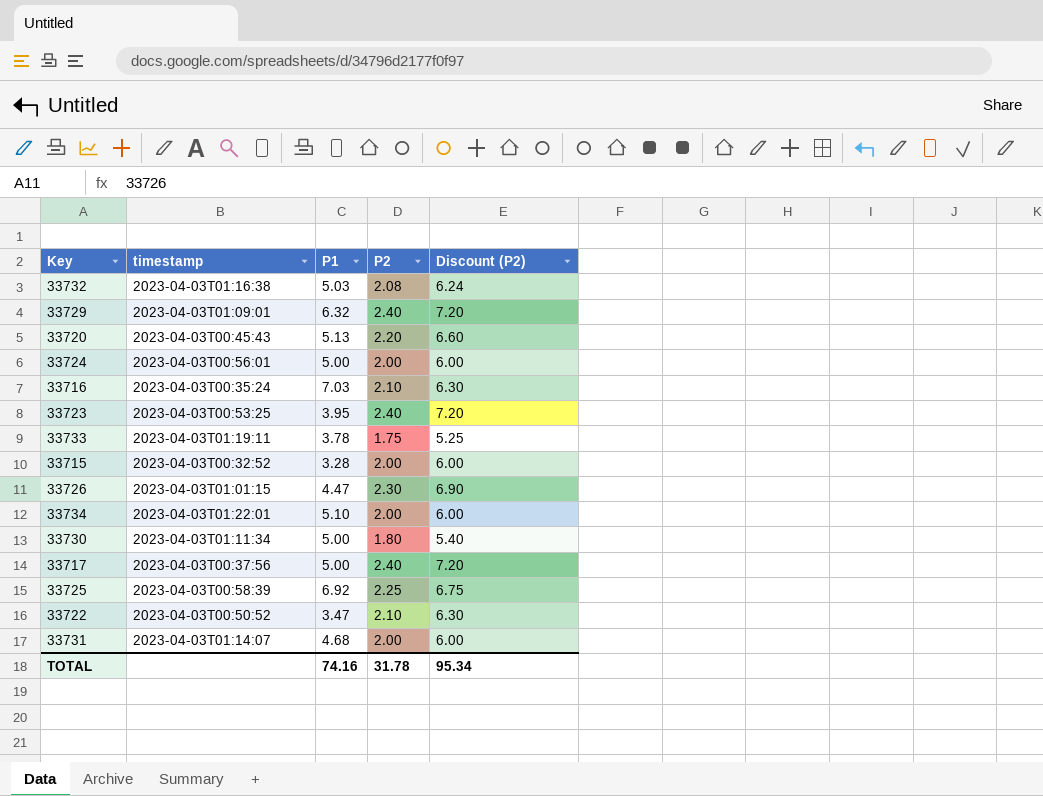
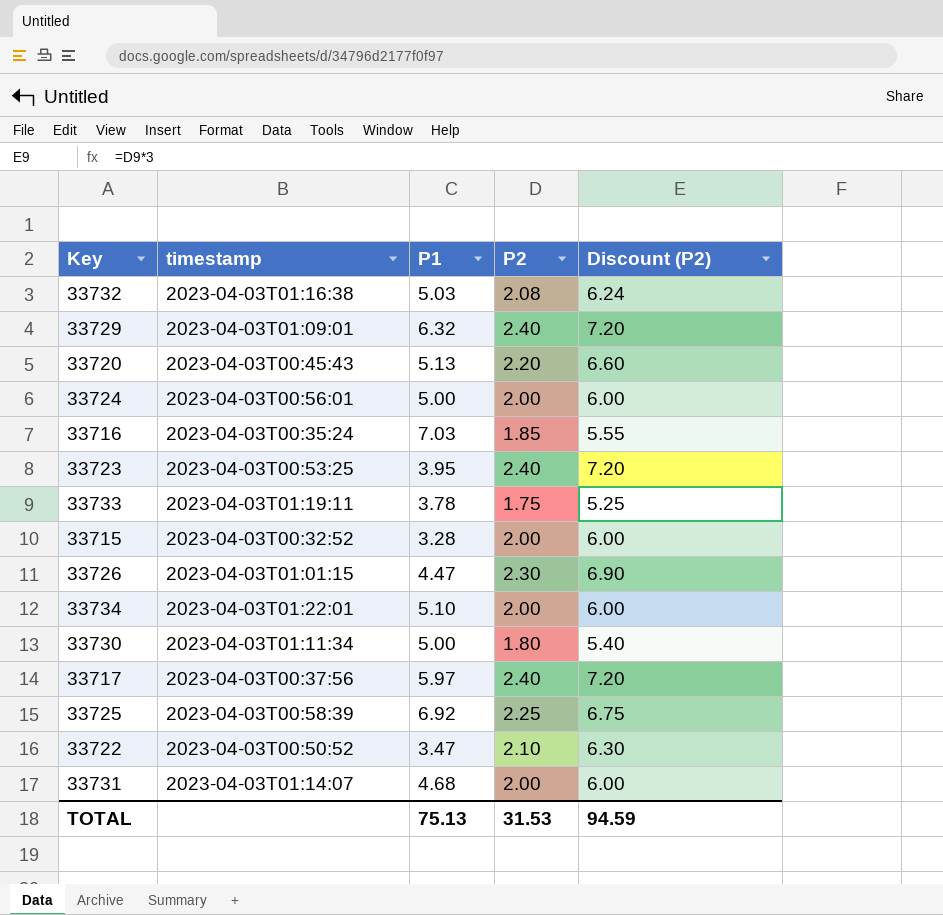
33716 | P2: 2.10 -> 1.85
33716 | Discount (P2): 6.30 -> 5.55
33717 | P1: 5.00 -> 5.97
TOTAL | P1: 74.16 -> 75.13
TOTAL | P2: 31.78 -> 31.53
TOTAL | Discount (P2): 95.34 -> 94.59

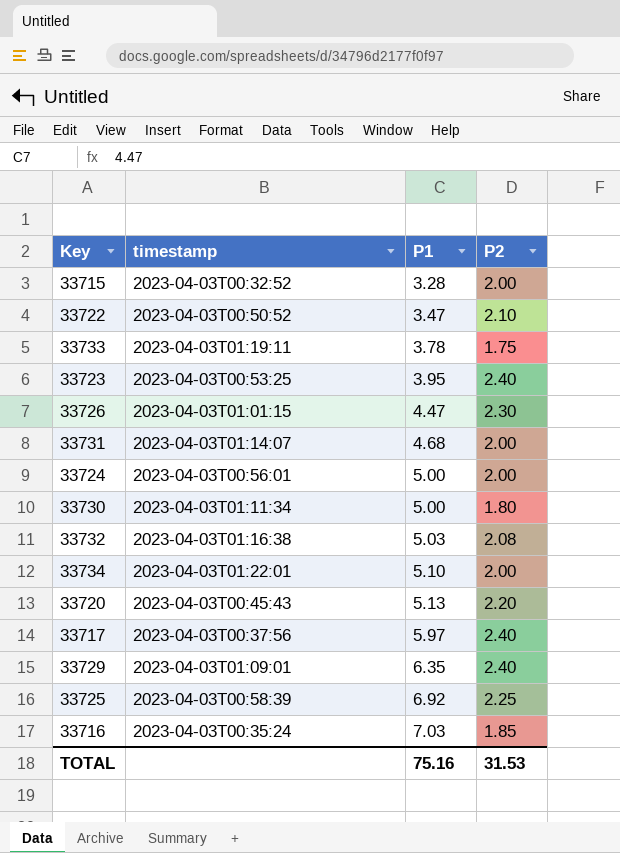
row order: none -> P1 ascending
column Discount (P2) | formula: [P2] * 3 -> none
33729 | P1: 6.32 -> 6.35
TOTAL | P1: 75.13 -> 75.16

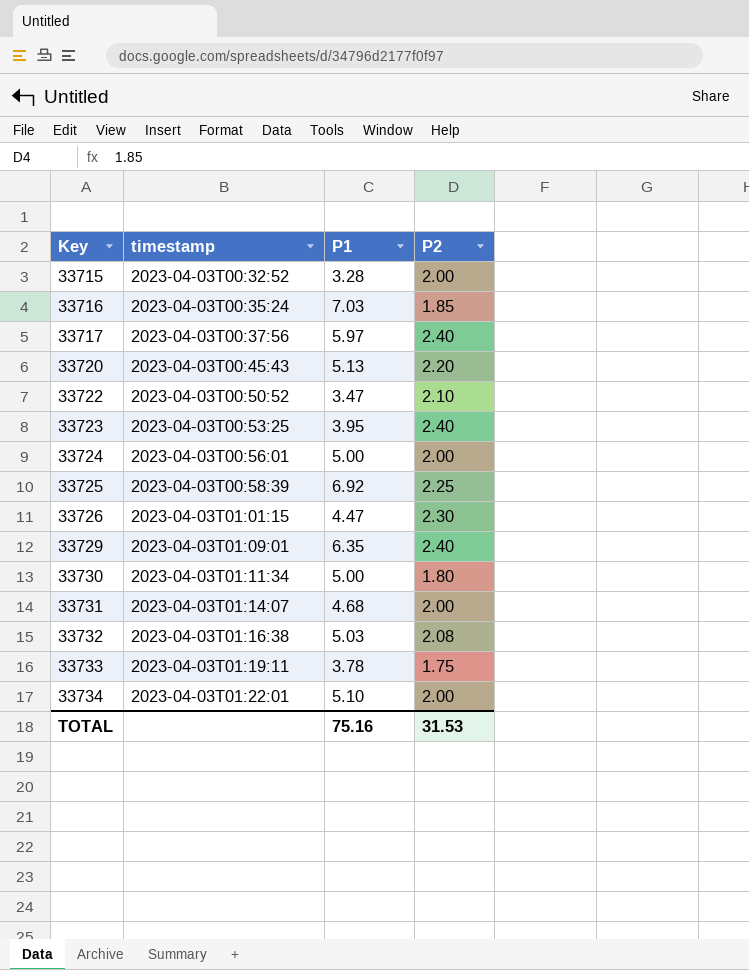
row order: P1 ascending -> Key ascending

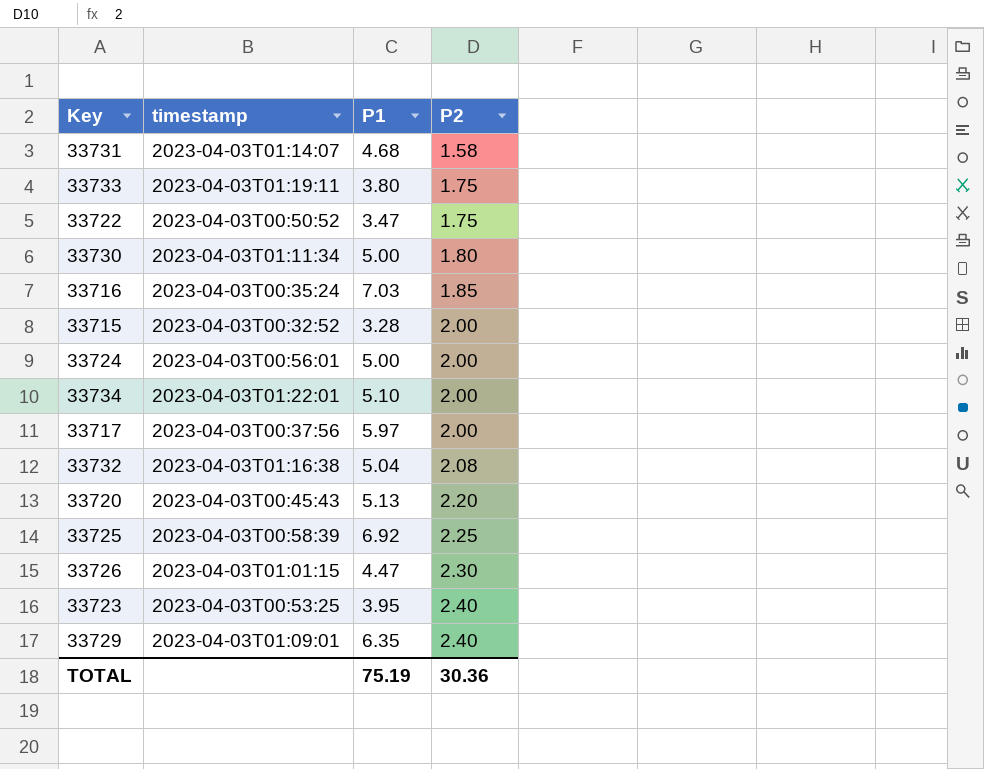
row order: Key ascending -> P2 ascending
33731 | P2: 2.00 -> 1.58
33733 | P1: 3.78 -> 3.80
33722 | P2: 2.10 -> 1.75
33717 | P2: 2.40 -> 2.00
33732 | P1: 5.03 -> 5.04
TOTAL | P1: 75.16 -> 75.19
TOTAL | P2: 31.53 -> 30.36

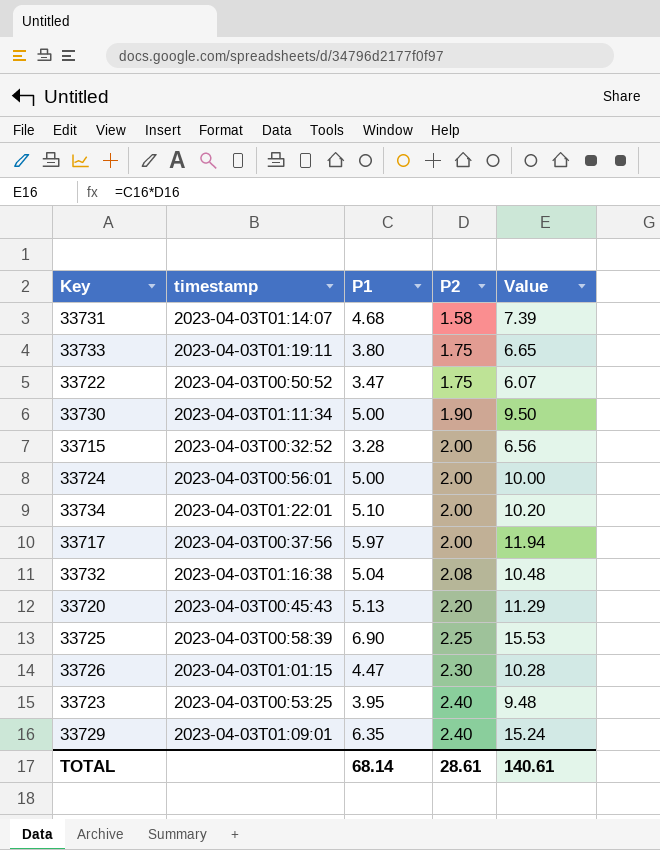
column Value | formula: none -> [P1] * [P2]
row 33716: 2023-04-03T00:35:24 | 7.03 | 1.85 -> none
33730 | P2: 1.80 -> 1.90
33725 | P1: 6.92 -> 6.90
TOTAL | P1: 75.19 -> 68.14
TOTAL | P2: 30.36 -> 28.61

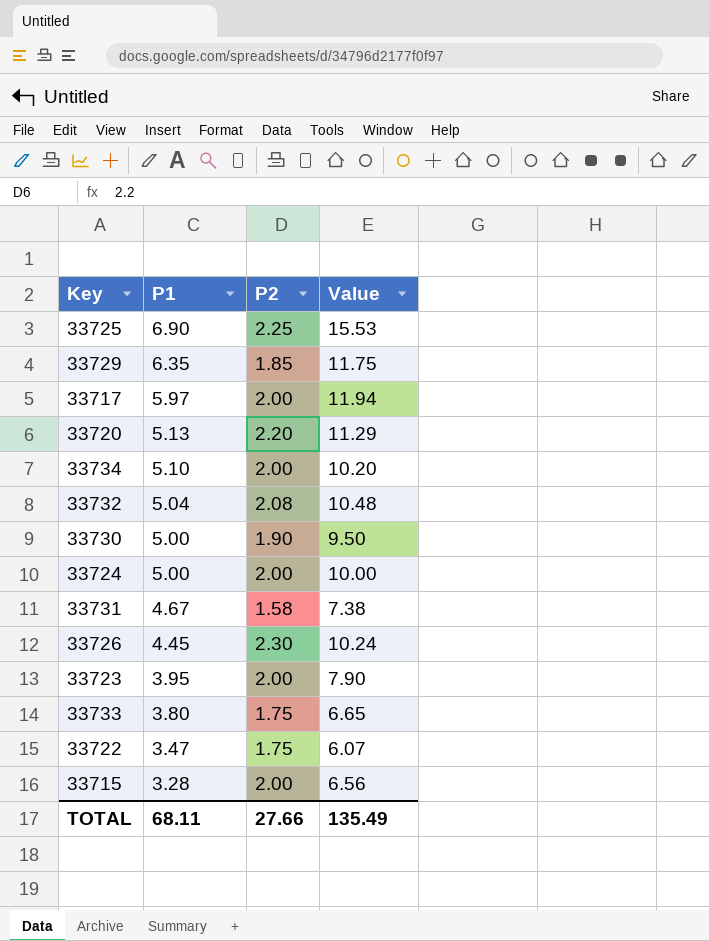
row order: P2 ascending -> P1 descending
column timestamp | position: 2 -> none
33729 | P2: 2.40 -> 1.85
33729 | Value: 15.24 -> 11.75
33731 | P1: 4.68 -> 4.67
33731 | Value: 7.39 -> 7.38
33726 | P1: 4.47 -> 4.45
33726 | Value: 10.28 -> 10.24
33723 | P2: 2.40 -> 2.00
33723 | Value: 9.48 -> 7.90
TOTAL | P1: 68.14 -> 68.11
TOTAL | P2: 28.61 -> 27.66
TOTAL | Value: 140.61 -> 135.49

